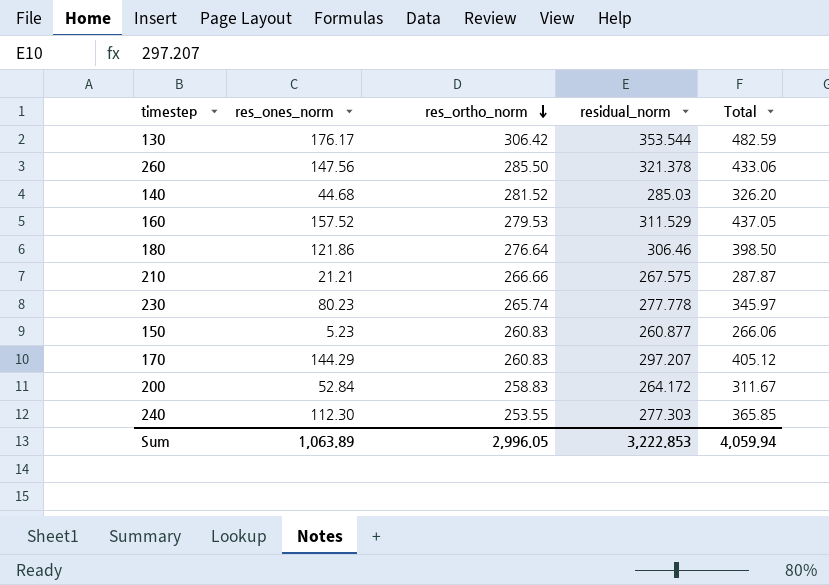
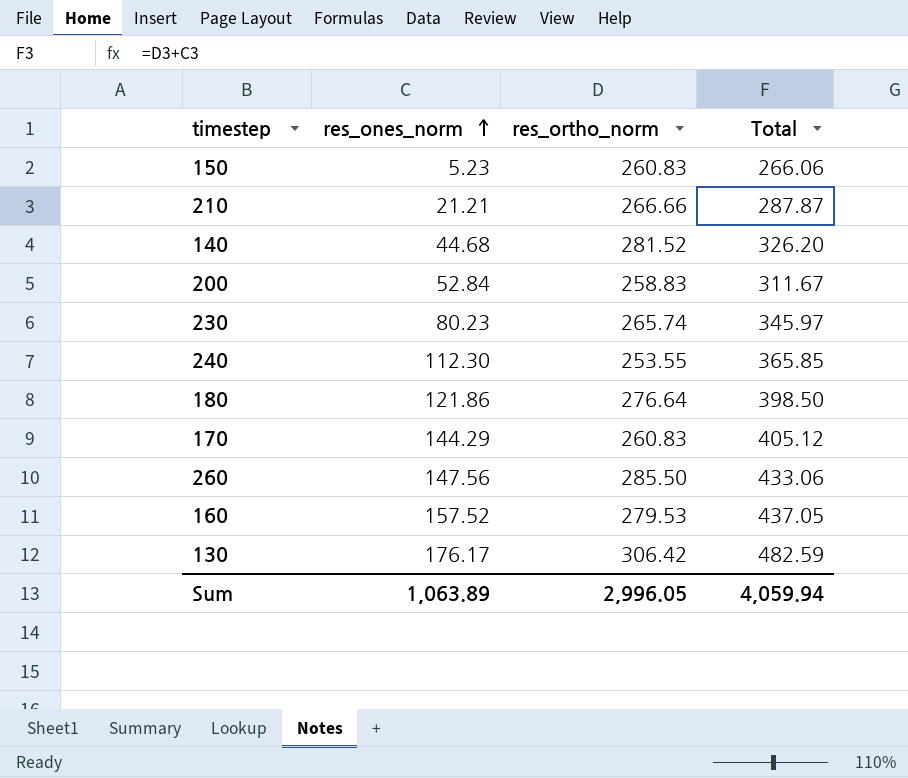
row order: res_ortho_norm descending -> res_ones_norm ascending
column residual_norm | position: 4 -> none

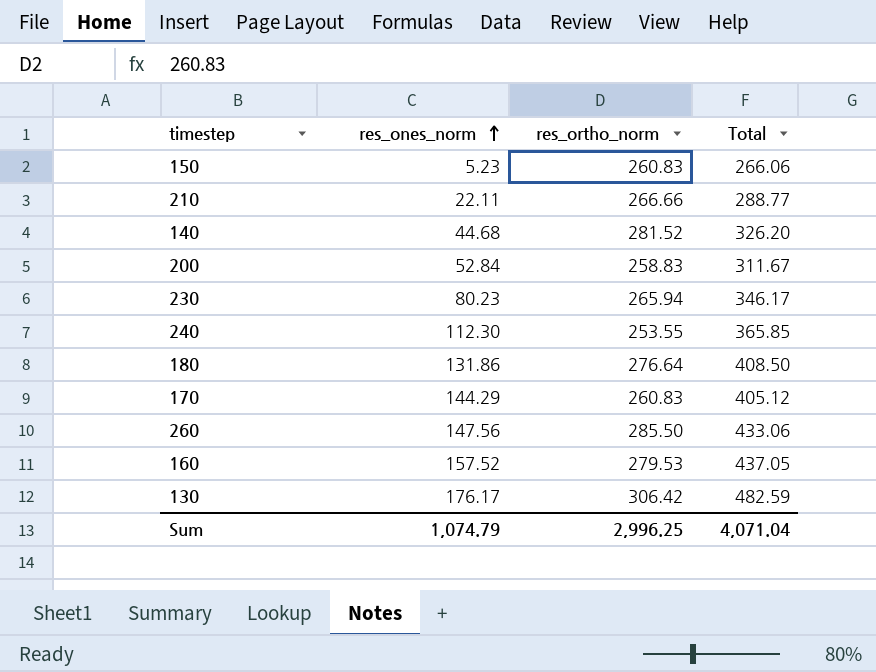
210 | res_ones_norm: 21.21 -> 22.11
210 | Total: 287.87 -> 288.77
230 | res_ortho_norm: 265.74 -> 265.94
230 | Total: 345.97 -> 346.17
180 | res_ones_norm: 121.86 -> 131.86
180 | Total: 398.50 -> 408.50
Sum | res_ones_norm: 1,063.89 -> 1,074.79
Sum | res_ortho_norm: 2,996.05 -> 2,996.25
Sum | Total: 4,059.94 -> 4,071.04

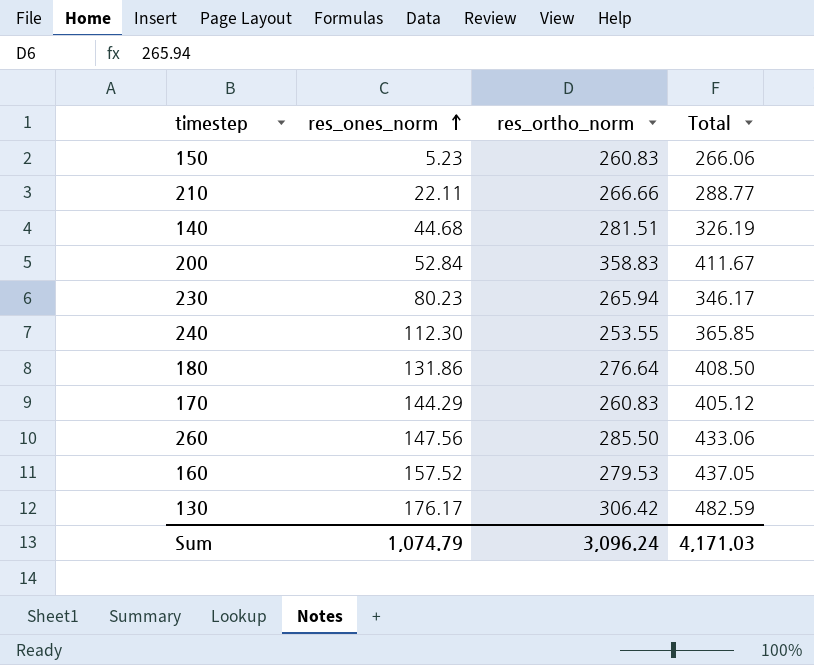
140 | res_ortho_norm: 281.52 -> 281.51
140 | Total: 326.20 -> 326.19
200 | res_ortho_norm: 258.83 -> 358.83
200 | Total: 311.67 -> 411.67
Sum | res_ortho_norm: 2,996.25 -> 3,096.24
Sum | Total: 4,071.04 -> 4,171.03

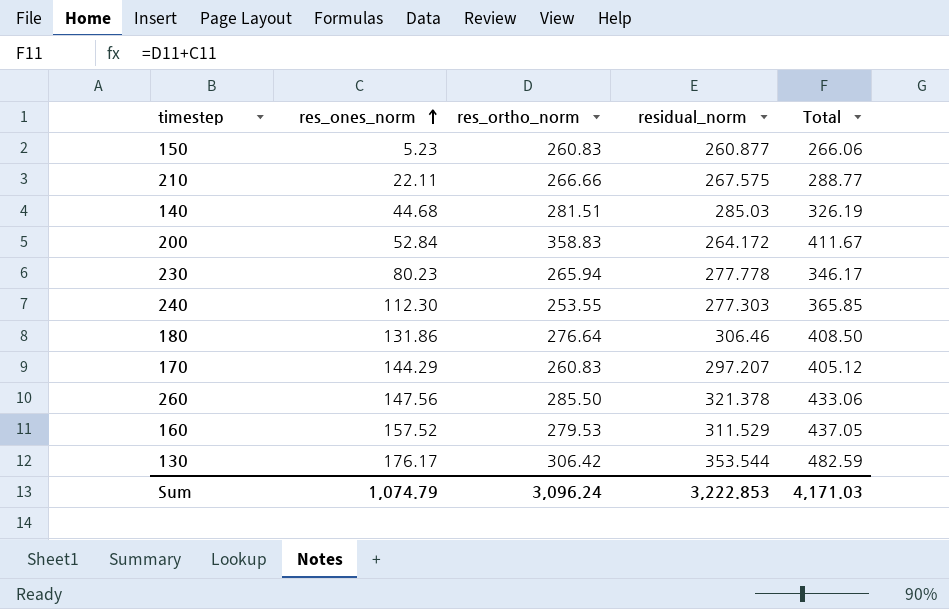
column residual_norm | position: none -> 4

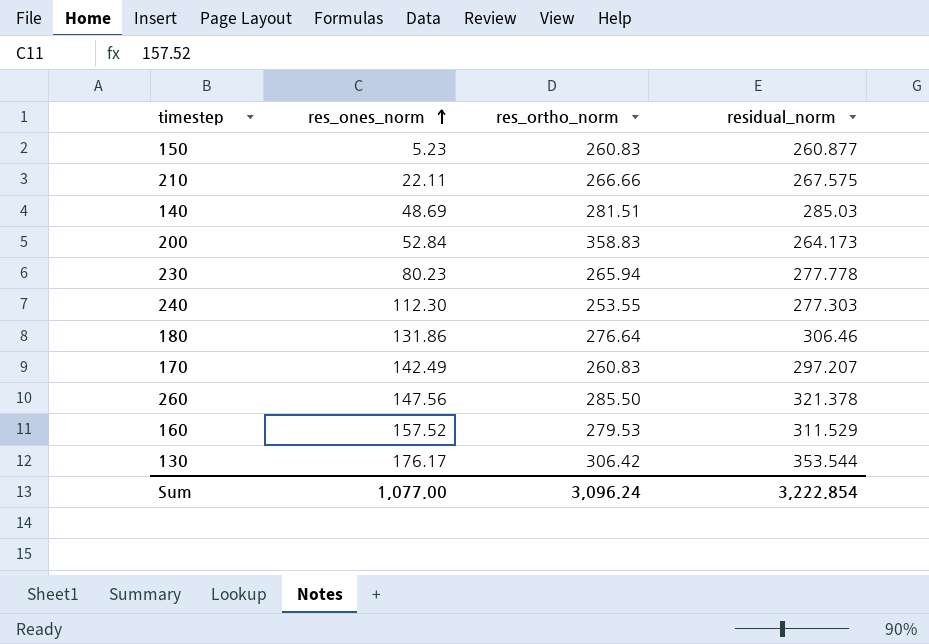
column Total | formula: [res_ones_norm] + [res_ortho_norm] -> none
140 | res_ones_norm: 44.68 -> 48.69
200 | residual_norm: 264.172 -> 264.173
170 | res_ones_norm: 144.29 -> 142.49
Sum | res_ones_norm: 1,074.79 -> 1,077.00
Sum | residual_norm: 3,222.853 -> 3,222.854

